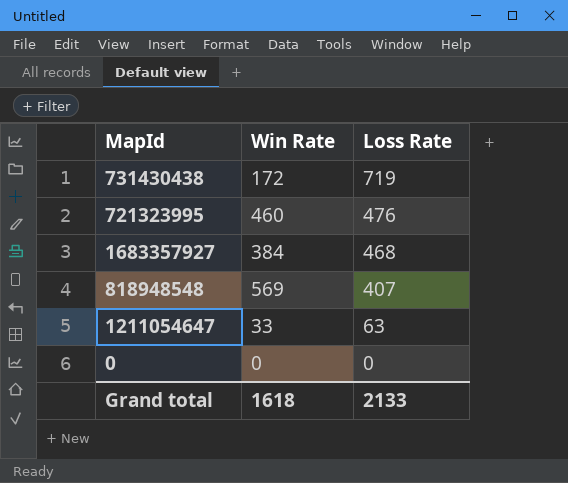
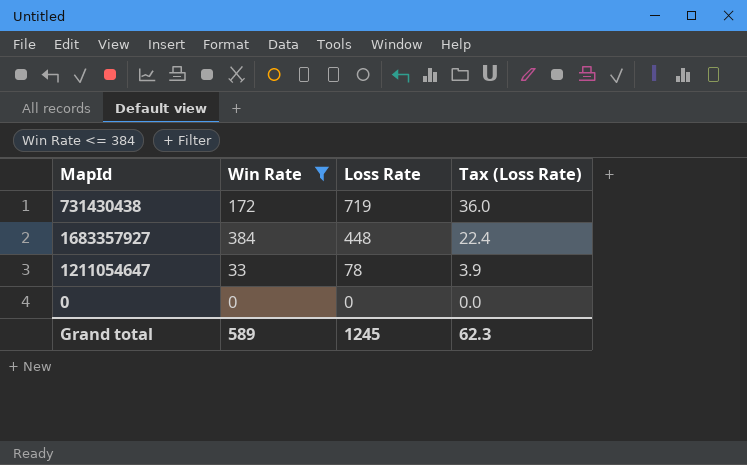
filter: none -> Win Rate <= 384
column Tax (Loss Rate) | formula: none -> [Loss Rate] * 0.05
1683357927 | Loss Rate: 468 -> 448
1211054647 | Loss Rate: 63 -> 78
Grand total | Win Rate: 1618 -> 589
Grand total | Loss Rate: 2133 -> 1245

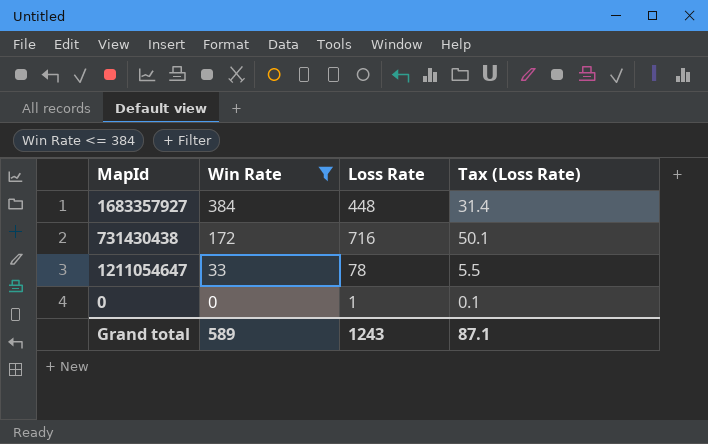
row order: Loss Rate descending -> Win Rate descending
column Tax (Loss Rate) | formula: [Loss Rate] * 0.05 -> [Loss Rate] * 0.07
731430438 | Loss Rate: 719 -> 716
0 | Loss Rate: 0 -> 1
Grand total | Loss Rate: 1245 -> 1243
Grand total | Tax (Loss Rate): 62.3 -> 87.1

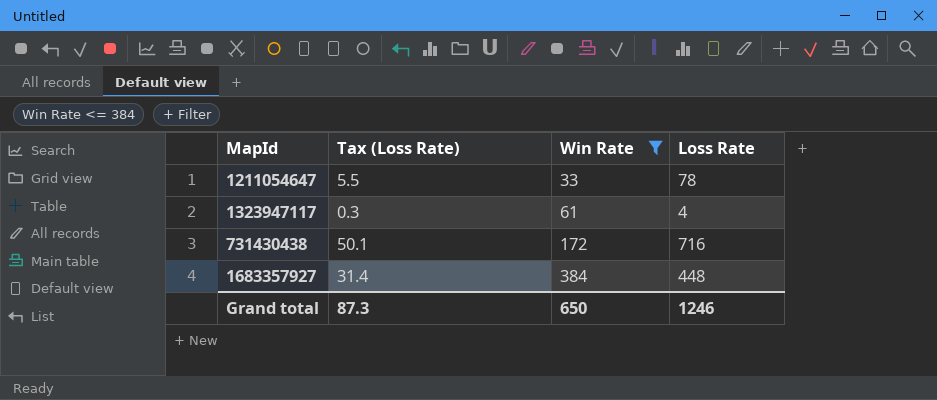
row order: Win Rate descending -> Win Rate ascending
column Tax (Loss Rate) | position: 4 -> 2
row 0: 0 | 1 | 0.1 -> none
row 1323947117: none -> 0.3 | 61 | 4
Grand total | Tax (Loss Rate): 87.1 -> 87.3
Grand total | Win Rate: 589 -> 650
Grand total | Loss Rate: 1243 -> 1246

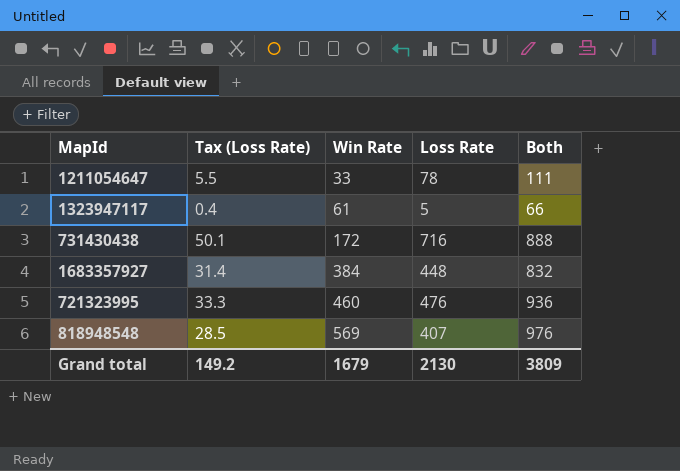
filter: Win Rate <= 384 -> none
column Both | formula: none -> [Win Rate] + [Loss Rate]
1323947117 | Tax (Loss Rate): 0.3 -> 0.4
1323947117 | Loss Rate: 4 -> 5
Grand total | Tax (Loss Rate): 87.3 -> 149.2
Grand total | Win Rate: 650 -> 1679
Grand total | Loss Rate: 1246 -> 2130

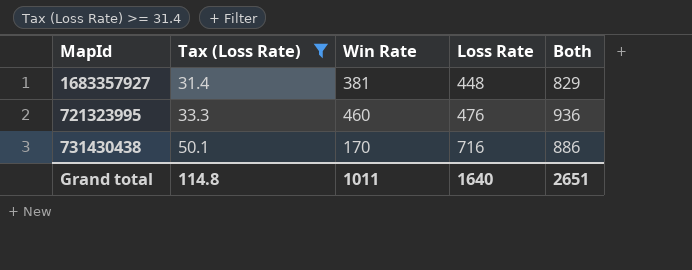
filter: none -> Tax (Loss Rate) >= 31.4
row order: Win Rate ascending -> Tax (Loss Rate) ascending
1683357927 | Win Rate: 384 -> 381
1683357927 | Both: 832 -> 829
731430438 | Win Rate: 172 -> 170
731430438 | Both: 888 -> 886
Grand total | Tax (Loss Rate): 149.2 -> 114.8
Grand total | Win Rate: 1679 -> 1011
Grand total | Loss Rate: 2130 -> 1640
Grand total | Both: 3809 -> 2651

